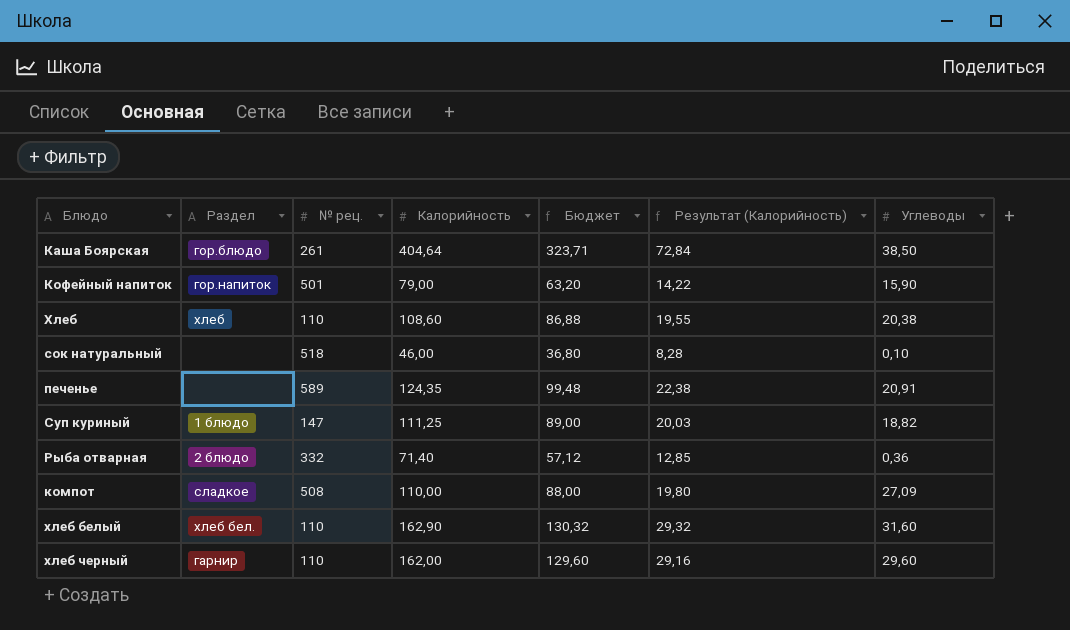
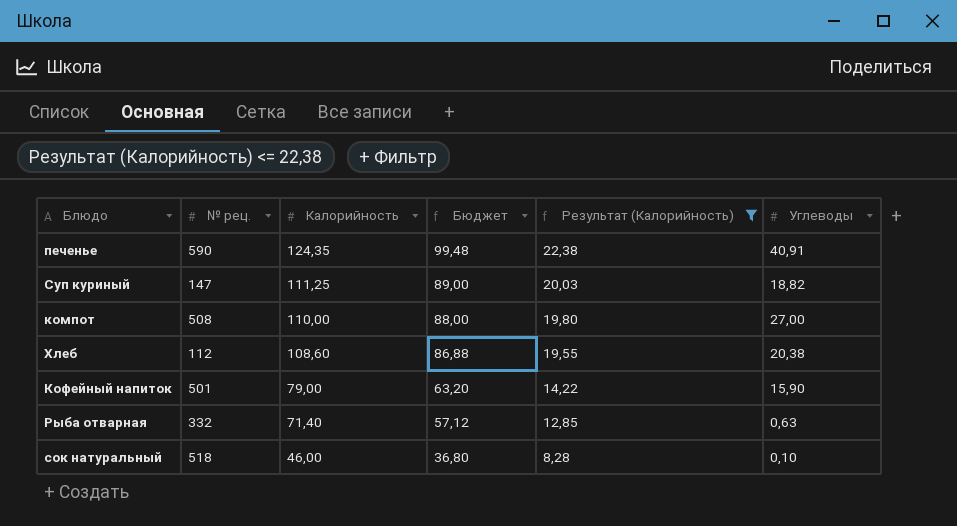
filter: none -> Результат (Калорийность) <= 22,38
row order: none -> Калорийность descending
column Раздел | position: 2 -> none
печенье | № рец.: 589 -> 590
печенье | Углеводы: 20,91 -> 40,91
компот | Углеводы: 27,09 -> 27,00
Хлеб | № рец.: 110 -> 112
Рыба отварная | Углеводы: 0,36 -> 0,63

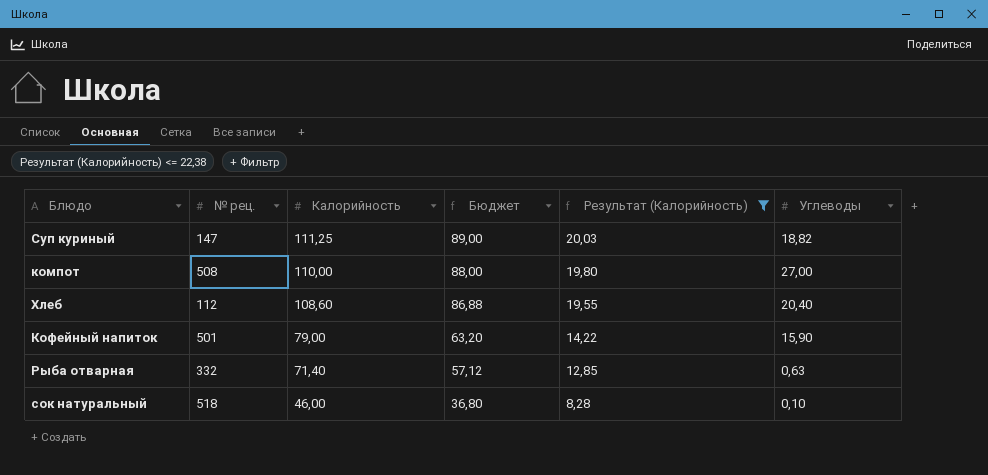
row печенье: 590 | 124,35 | 99,48 | 22,38 | 40,91 -> none
Хлеб | Углеводы: 20,38 -> 20,40

